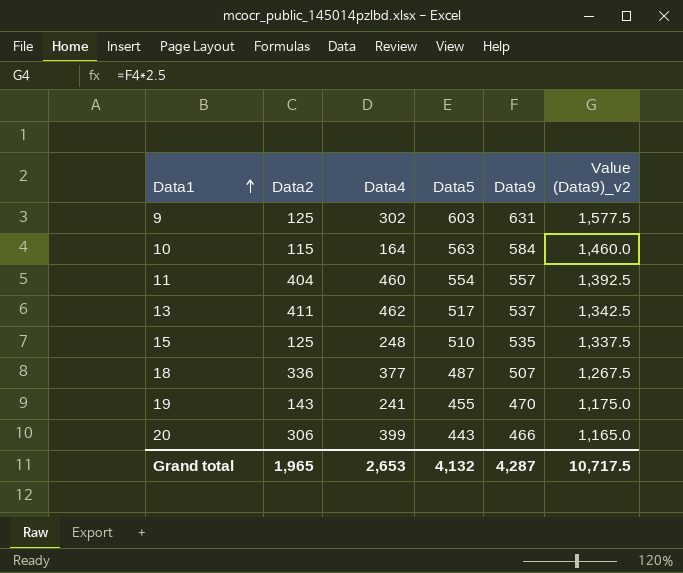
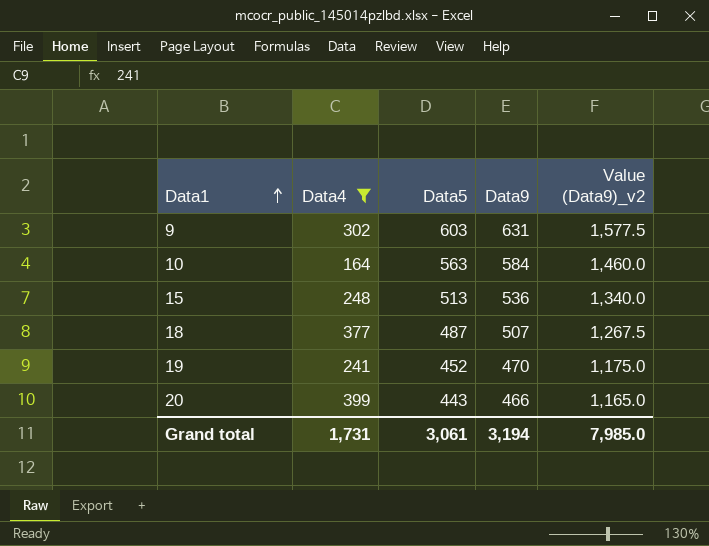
filter: none -> Data4 <= 399
column Data2 | position: 2 -> none
15 | Data5: 510 -> 513
15 | Data9: 535 -> 536
15 | Value (Data9)_v2: 1,337.5 -> 1,340.0
19 | Data5: 455 -> 452
Grand total | Data4: 2,653 -> 1,731
Grand total | Data5: 4,132 -> 3,061
Grand total | Data9: 4,287 -> 3,194
Grand total | Value (Data9)_v2: 10,717.5 -> 7,985.0

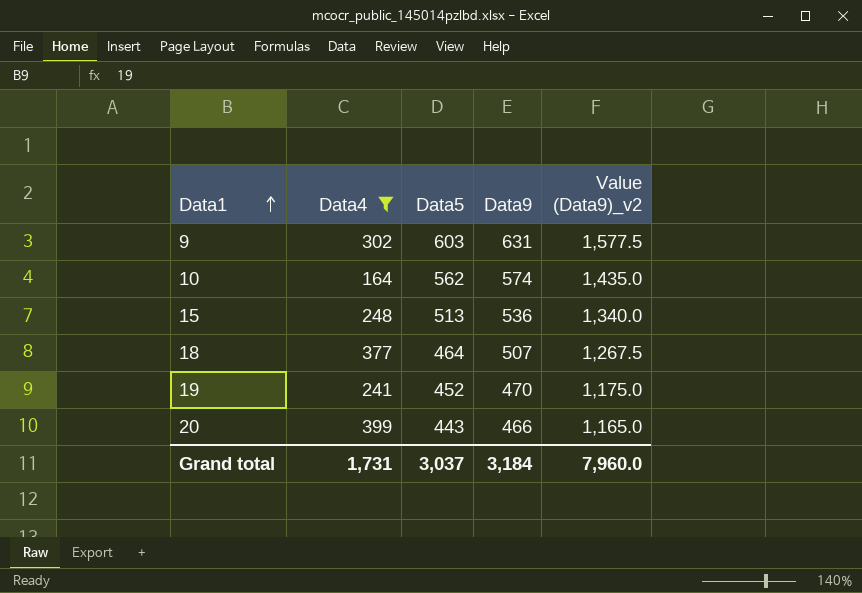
10 | Data5: 563 -> 562
10 | Data9: 584 -> 574
10 | Value (Data9)_v2: 1,460.0 -> 1,435.0
18 | Data5: 487 -> 464
Grand total | Data5: 3,061 -> 3,037
Grand total | Data9: 3,194 -> 3,184
Grand total | Value (Data9)_v2: 7,985.0 -> 7,960.0

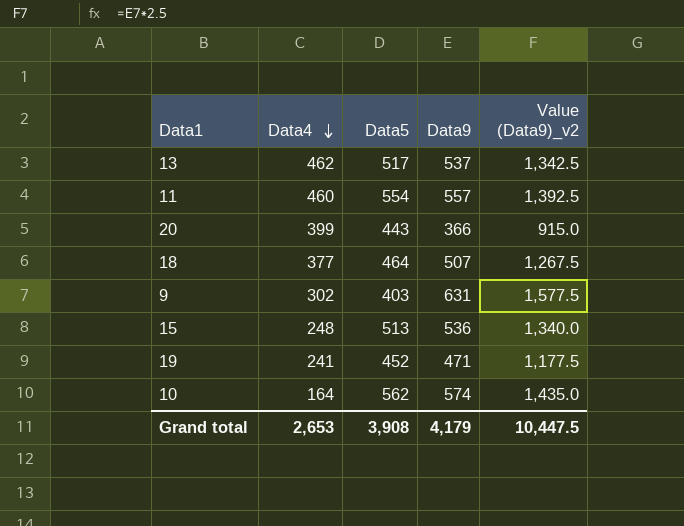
filter: Data4 <= 399 -> none
row order: Data1 ascending -> Data4 descending
20 | Data9: 466 -> 366
20 | Value (Data9)_v2: 1,165.0 -> 915.0
9 | Data5: 603 -> 403
19 | Data9: 470 -> 471
19 | Value (Data9)_v2: 1,175.0 -> 1,177.5
Grand total | Data4: 1,731 -> 2,653
Grand total | Data5: 3,037 -> 3,908
Grand total | Data9: 3,184 -> 4,179
Grand total | Value (Data9)_v2: 7,960.0 -> 10,447.5

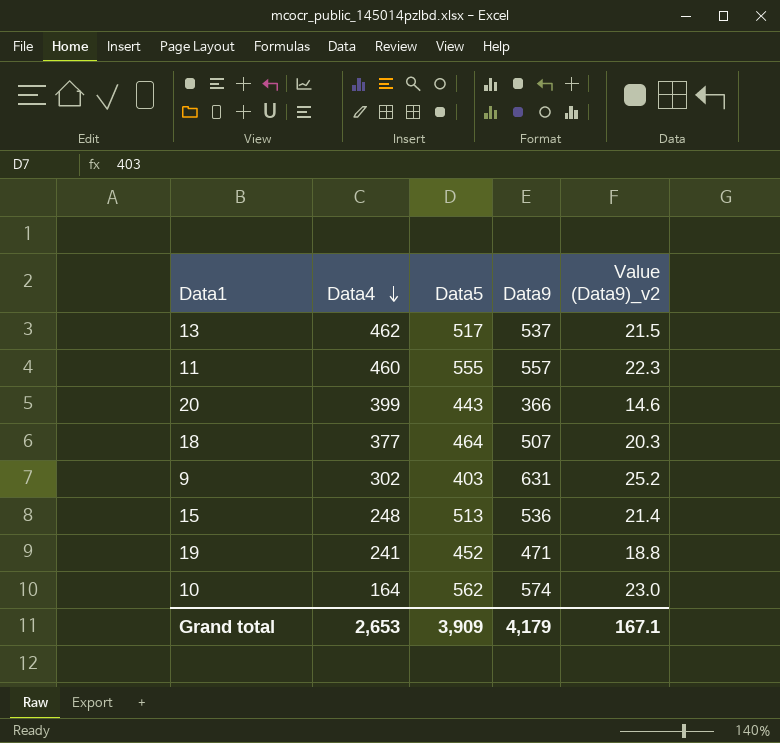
column Value (Data9)_v2 | formula: [Data9] * 2.5 -> [Data9] * 0.04
11 | Data5: 554 -> 555
Grand total | Data5: 3,908 -> 3,909
Grand total | Value (Data9)_v2: 10,447.5 -> 167.1

